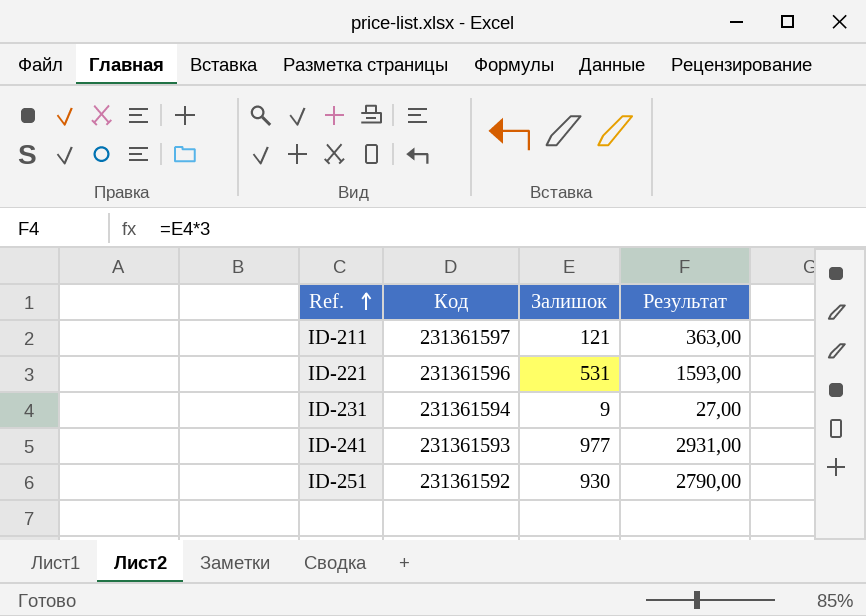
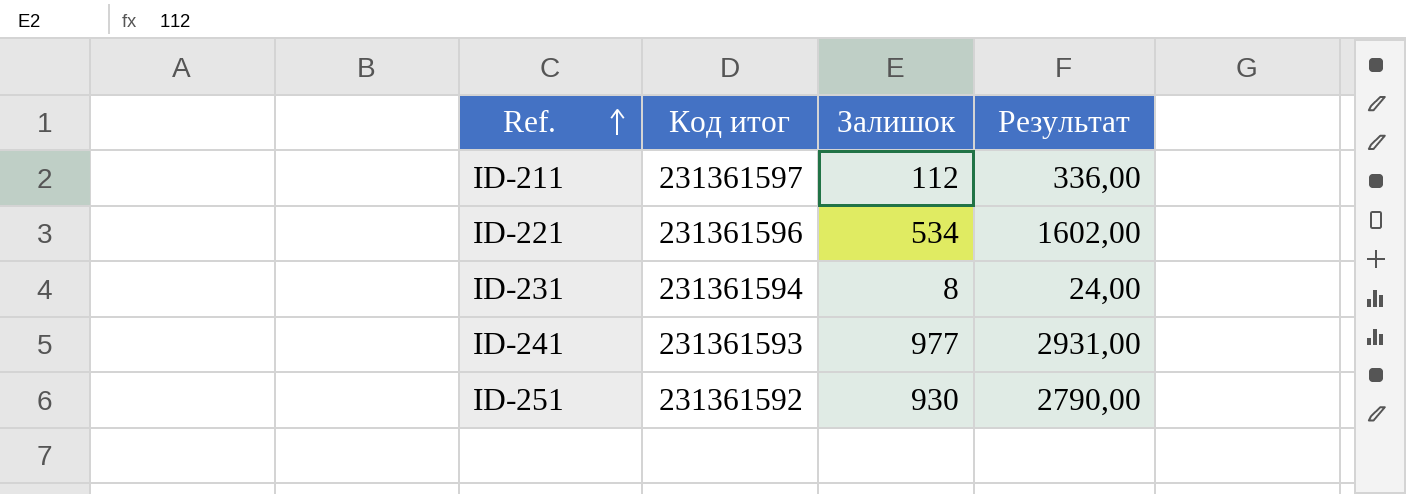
column name: Код -> Код итог
ID-211 | Залишок: 121 -> 112
ID-211 | Результат: 363,00 -> 336,00
ID-221 | Залишок: 531 -> 534
ID-221 | Результат: 1593,00 -> 1602,00
ID-231 | Залишок: 9 -> 8
ID-231 | Результат: 27,00 -> 24,00

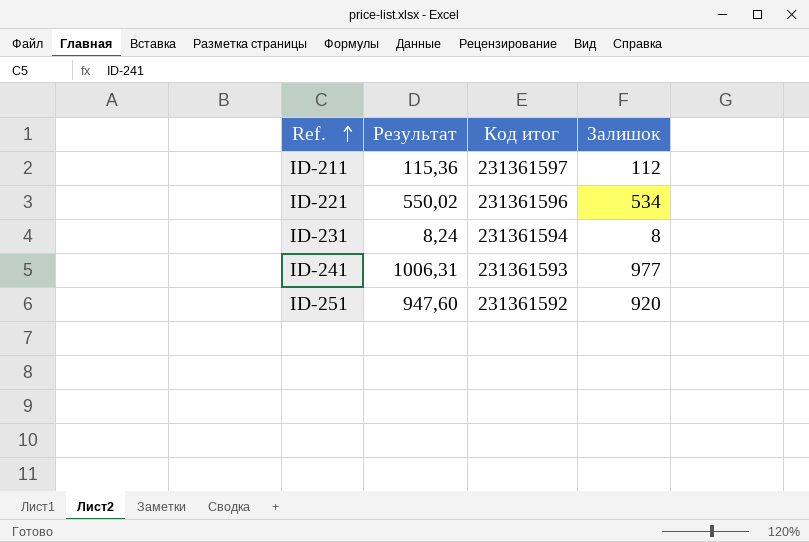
column Результат | formula: [Залишок] * 3 -> [Залишок] * 1,03
column Результат | position: 4 -> 2
ID-251 | Залишок: 930 -> 920

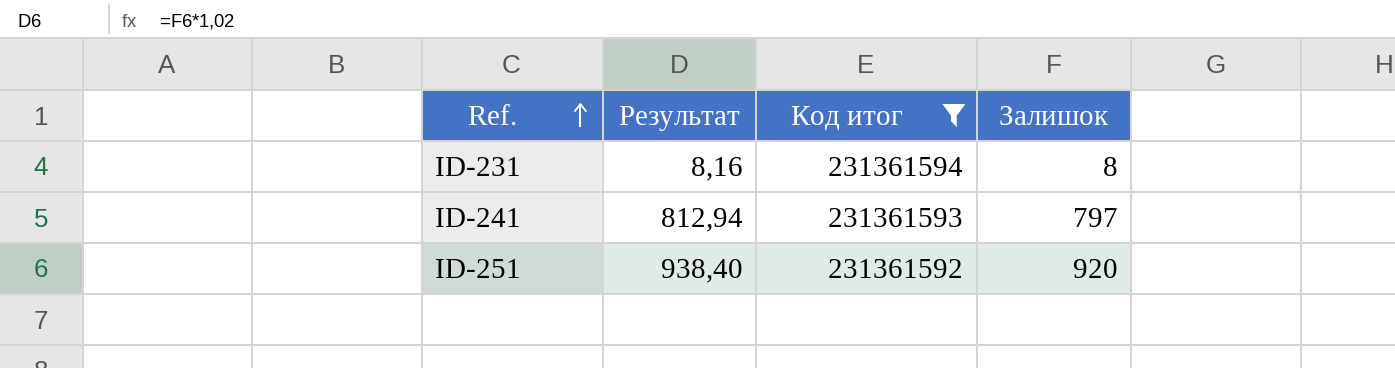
filter: none -> Код итог <= 231361594
column Результат | formula: [Залишок] * 1,03 -> [Залишок] * 1,02
ID-241 | Залишок: 977 -> 797

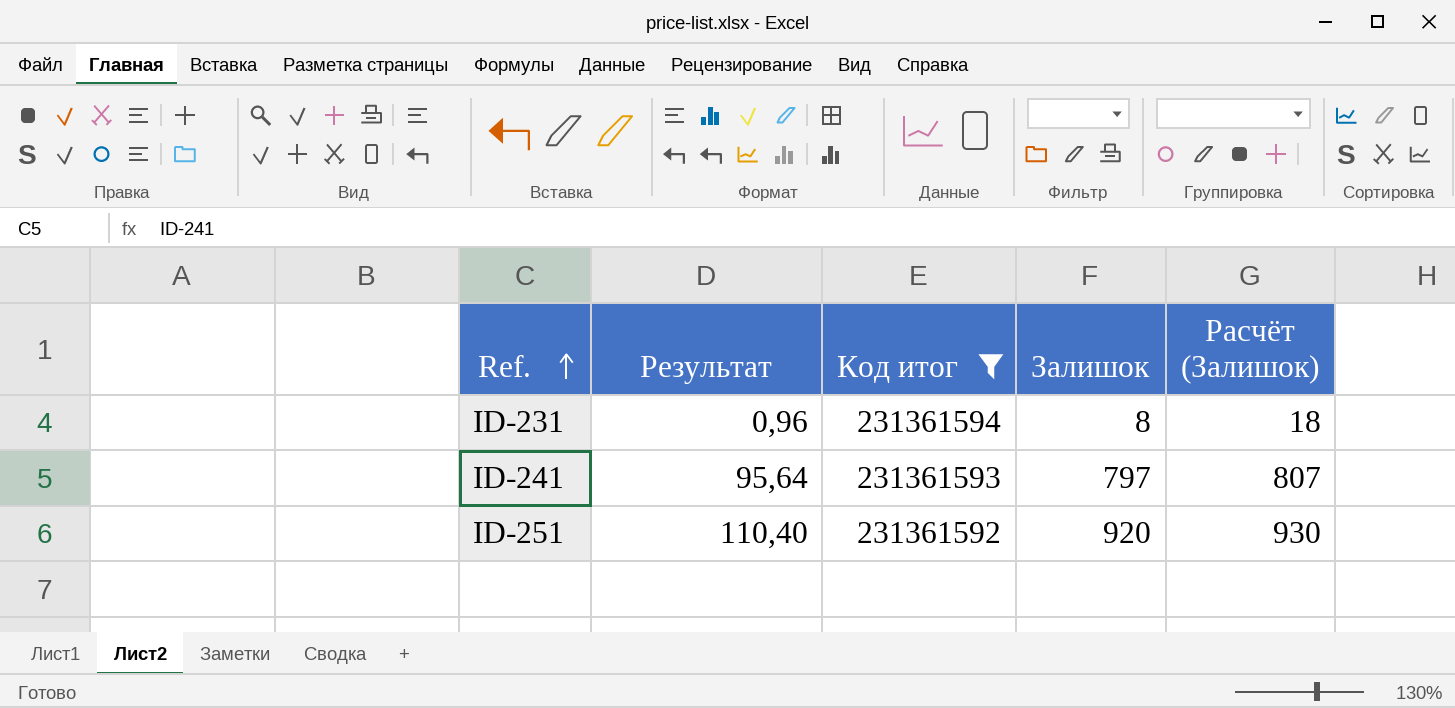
column Результат | formula: [Залишок] * 1,02 -> [Залишок] * 0,12
column Расчёт (Залишок) | formula: none -> [Залишок] + 10

